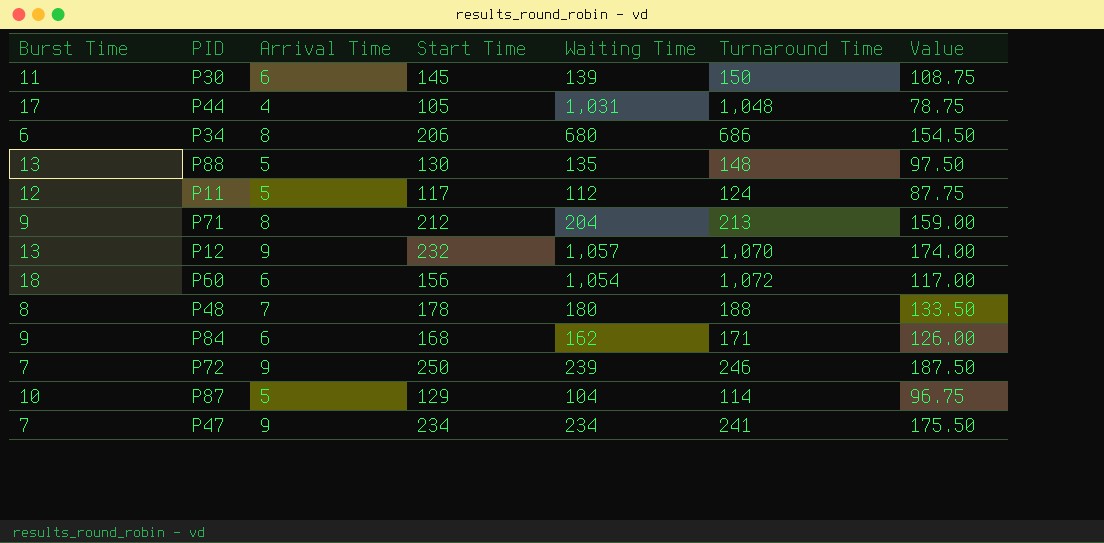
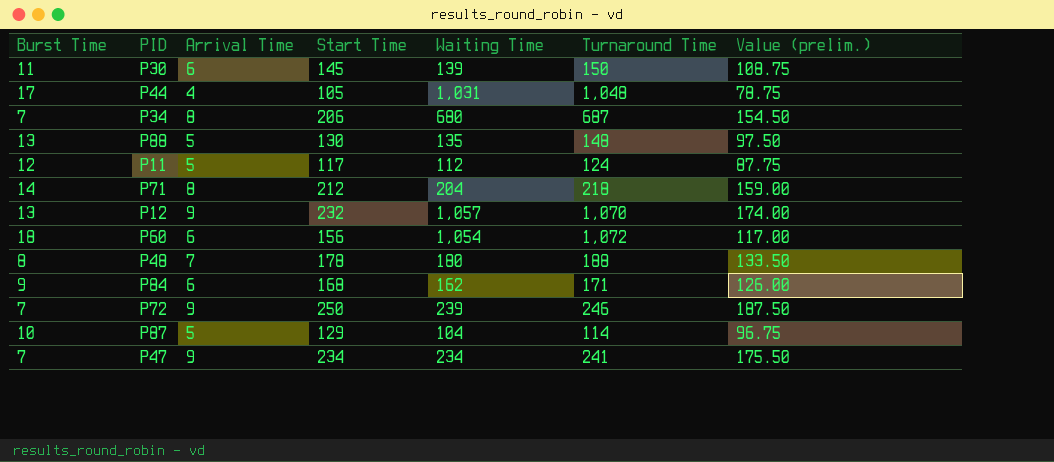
column name: Value -> Value (prelim.)
P34 | Burst Time: 6 -> 7
P34 | Turnaround Time: 686 -> 687
P71 | Burst Time: 9 -> 14
P71 | Turnaround Time: 213 -> 218

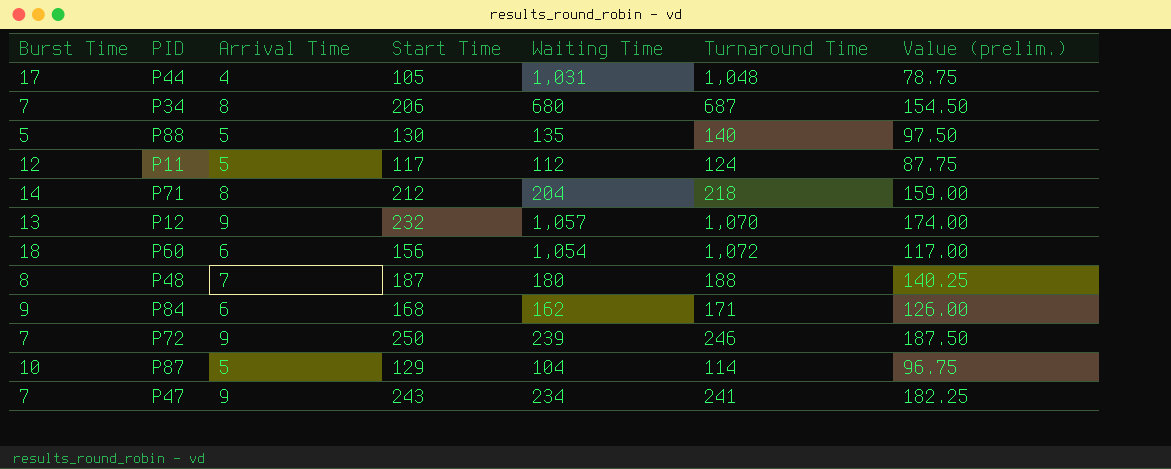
row P30: 11 | 6 | 145 | 139 | 150 | 108.75 -> none
P88 | Burst Time: 13 -> 5
P88 | Turnaround Time: 148 -> 140
P48 | Start Time: 178 -> 187
P48 | Value (prelim.): 133.50 -> 140.25
P47 | Start Time: 234 -> 243
P47 | Value (prelim.): 175.50 -> 182.25

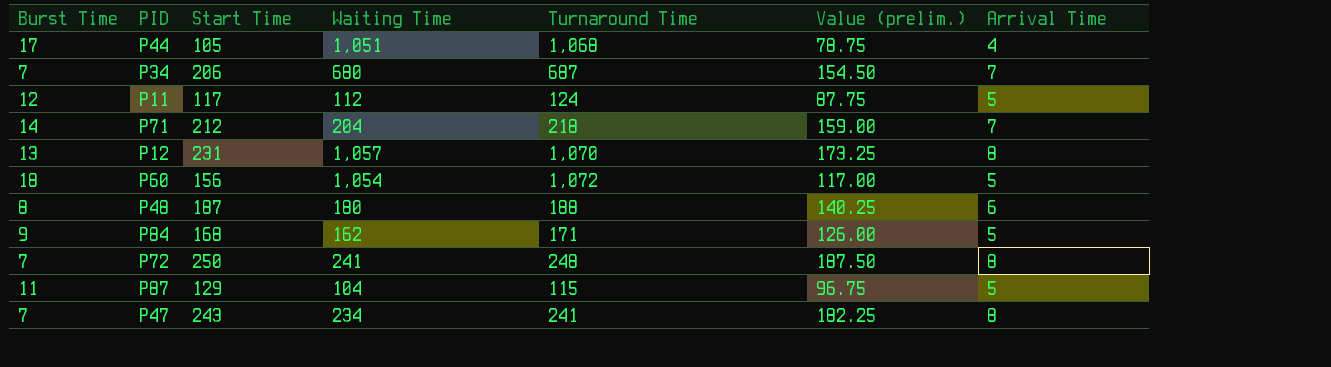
column Arrival Time | position: 3 -> 7
row P88: 5 | 5 | 130 | 135 | 140 | 97.50 -> none
P44 | Waiting Time: 1,031 -> 1,051
P44 | Turnaround Time: 1,048 -> 1,068
P34 | Arrival Time: 8 -> 7
P71 | Arrival Time: 8 -> 7
P12 | Start Time: 232 -> 231
P12 | Value (prelim.): 174.00 -> 173.25
P12 | Arrival Time: 9 -> 8
P60 | Arrival Time: 6 -> 5
P48 | Arrival Time: 7 -> 6
P84 | Arrival Time: 6 -> 5
P72 | Waiting Time: 239 -> 241
P72 | Turnaround Time: 246 -> 248
P72 | Arrival Time: 9 -> 8
P87 | Burst Time: 10 -> 11
P87 | Turnaround Time: 114 -> 115
P47 | Arrival Time: 9 -> 8

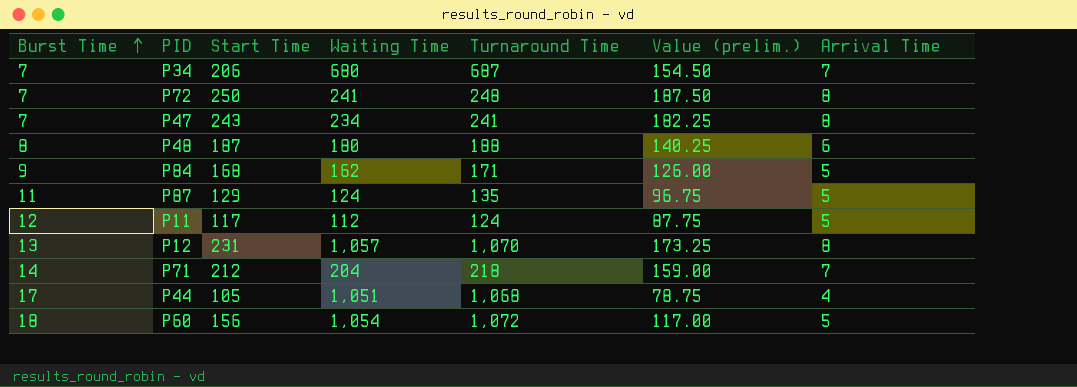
row order: none -> Burst Time ascending
P87 | Waiting Time: 104 -> 124
P87 | Turnaround Time: 115 -> 135

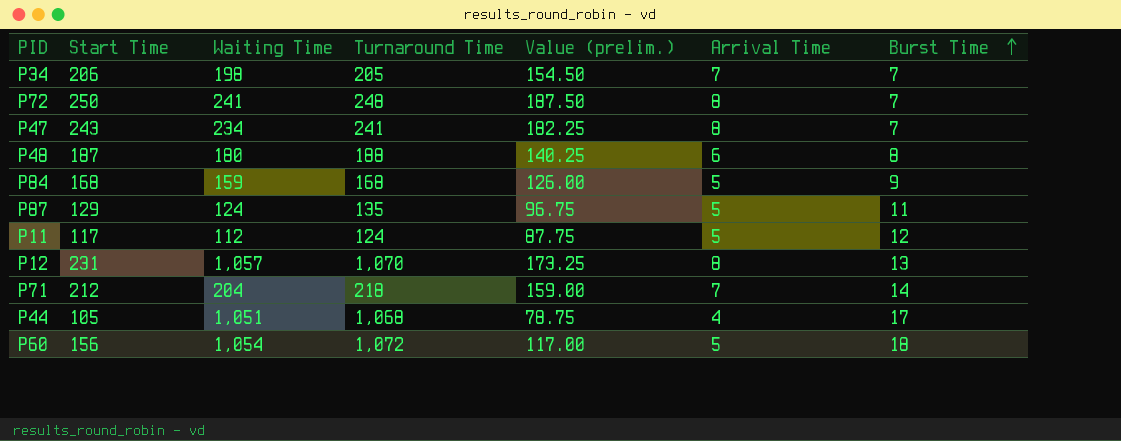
column Burst Time | position: 1 -> 7
P34 | Waiting Time: 680 -> 198
P34 | Turnaround Time: 687 -> 205
P84 | Waiting Time: 162 -> 159
P84 | Turnaround Time: 171 -> 168

